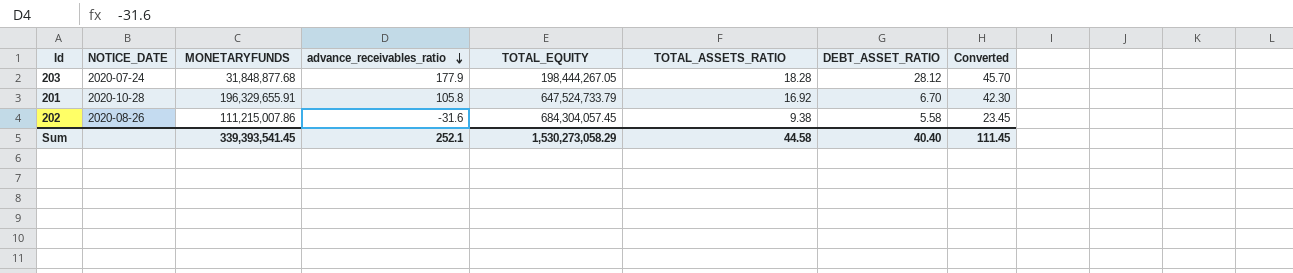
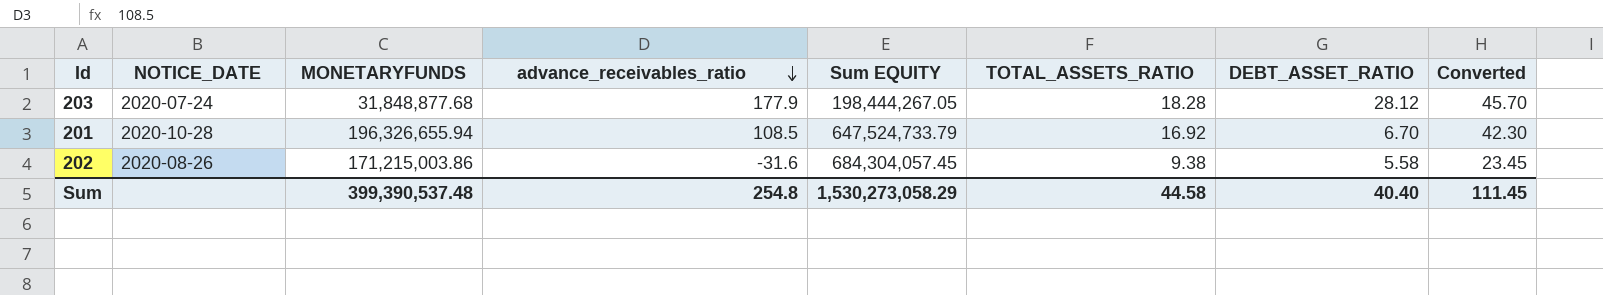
column name: TOTAL_EQUITY -> Sum EQUITY
201 | MONETARYFUNDS: 196,329,655.91 -> 196,326,655.94
201 | advance_receivables_ratio: 105.8 -> 108.5
202 | MONETARYFUNDS: 111,215,007.86 -> 171,215,003.86
Sum | MONETARYFUNDS: 339,393,541.45 -> 399,390,537.48
Sum | advance_receivables_ratio: 252.1 -> 254.8

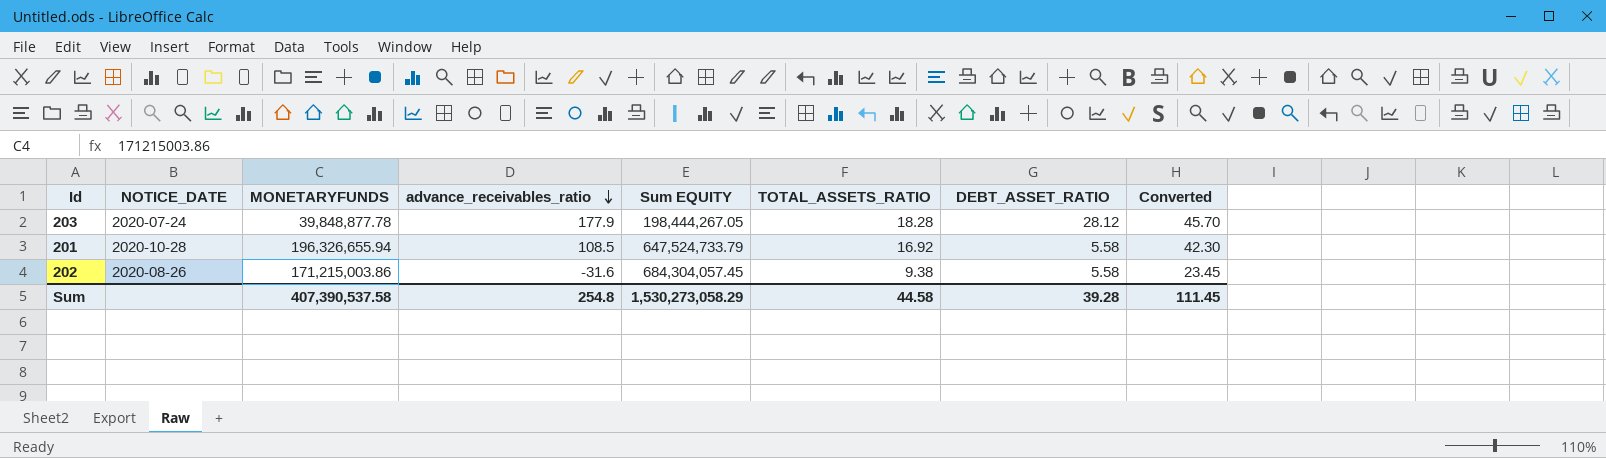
203 | MONETARYFUNDS: 31,848,877.68 -> 39,848,877.78
201 | DEBT_ASSET_RATIO: 6.70 -> 5.58
Sum | MONETARYFUNDS: 399,390,537.48 -> 407,390,537.58
Sum | DEBT_ASSET_RATIO: 40.40 -> 39.28

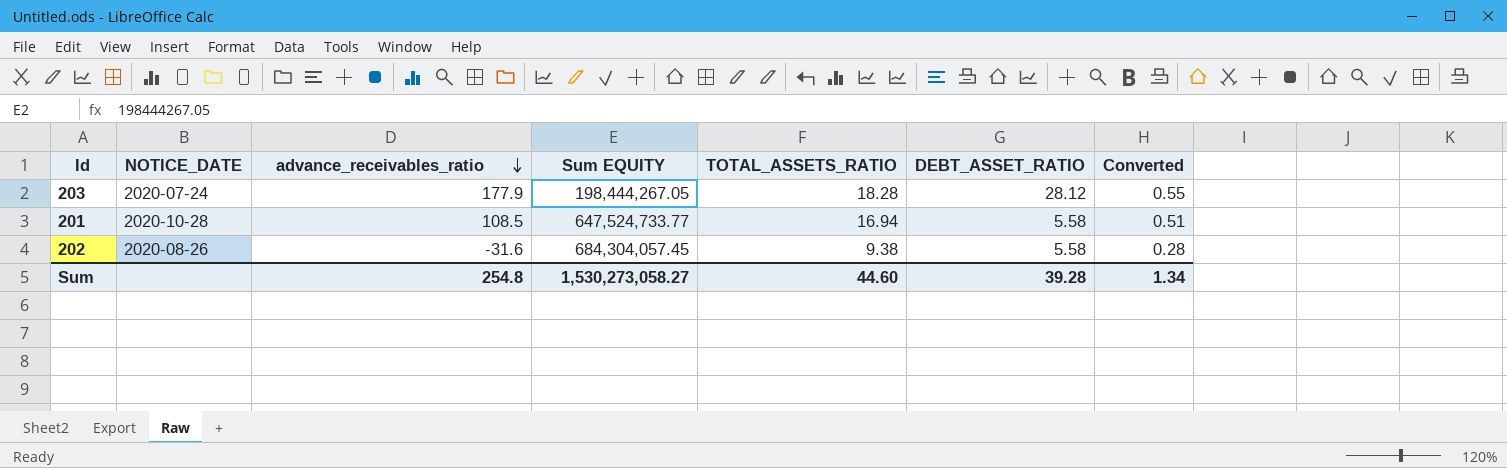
column MONETARYFUNDS | position: 3 -> none
column Converted | formula: [TOTAL_ASSETS_RATIO] * 2.5 -> [TOTAL_ASSETS_RATIO] * 0.03
201 | Sum EQUITY: 647,524,733.79 -> 647,524,733.77
201 | TOTAL_ASSETS_RATIO: 16.92 -> 16.94
Sum | Sum EQUITY: 1,530,273,058.29 -> 1,530,273,058.27
Sum | TOTAL_ASSETS_RATIO: 44.58 -> 44.60
Sum | Converted: 111.45 -> 1.34

